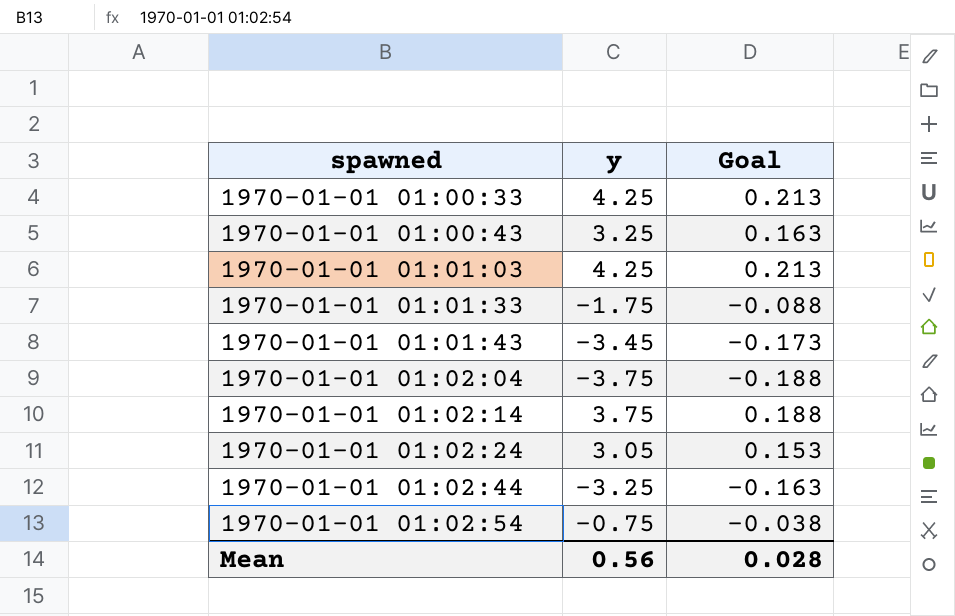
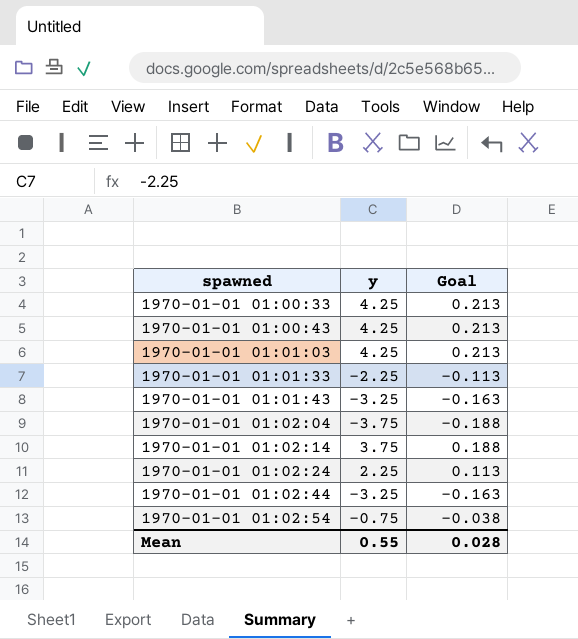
1970-01-01 01:00:43 | y: 3.25 -> 4.25
1970-01-01 01:00:43 | Goal: 0.163 -> 0.213
1970-01-01 01:01:33 | y: -1.75 -> -2.25
1970-01-01 01:01:33 | Goal: -0.088 -> -0.113
1970-01-01 01:01:43 | y: -3.45 -> -3.25
1970-01-01 01:01:43 | Goal: -0.173 -> -0.163
1970-01-01 01:02:24 | y: 3.05 -> 2.25
1970-01-01 01:02:24 | Goal: 0.153 -> 0.113
Mean | y: 0.56 -> 0.55

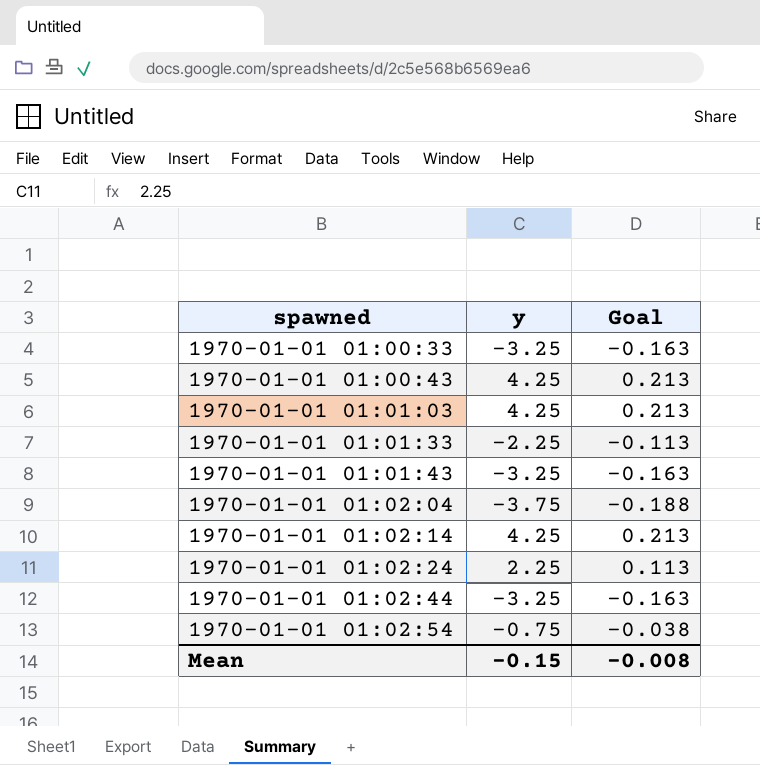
1970-01-01 01:00:33 | y: 4.25 -> -3.25
1970-01-01 01:00:33 | Goal: 0.213 -> -0.163
1970-01-01 01:02:14 | y: 3.75 -> 4.25
1970-01-01 01:02:14 | Goal: 0.188 -> 0.213
Mean | y: 0.55 -> -0.15
Mean | Goal: 0.028 -> -0.008

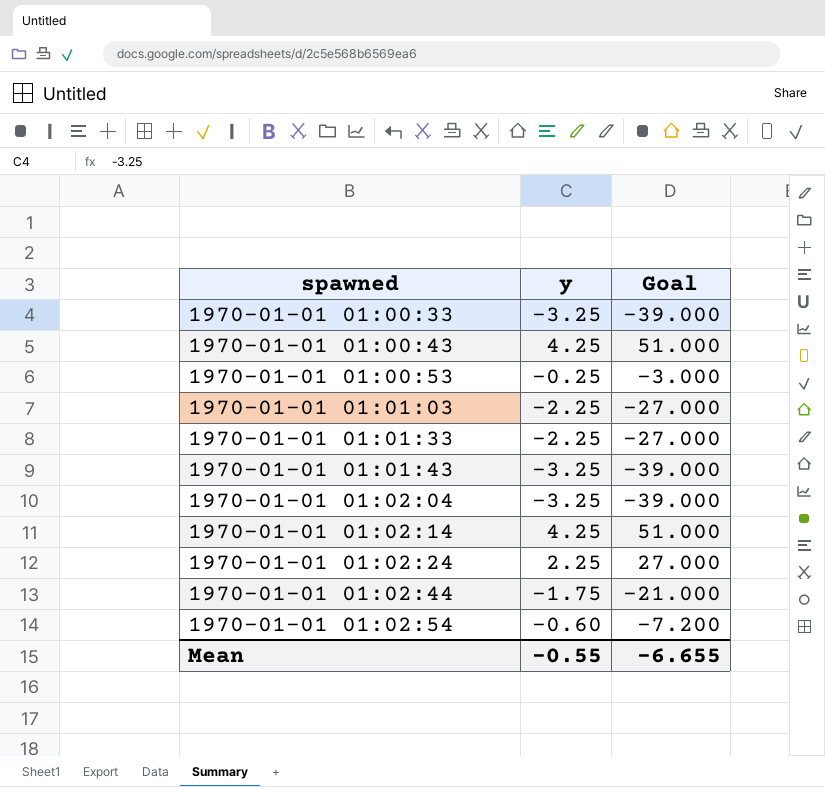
column Goal | formula: [y] * 0.05 -> [y] * 12
row 1970-01-01 01:00:53: none -> -0.25 | -3.000
1970-01-01 01:01:03 | y: 4.25 -> -2.25
1970-01-01 01:02:04 | y: -3.75 -> -3.25
1970-01-01 01:02:44 | y: -3.25 -> -1.75
1970-01-01 01:02:54 | y: -0.75 -> -0.60
Mean | y: -0.15 -> -0.55
Mean | Goal: -0.008 -> -6.655

